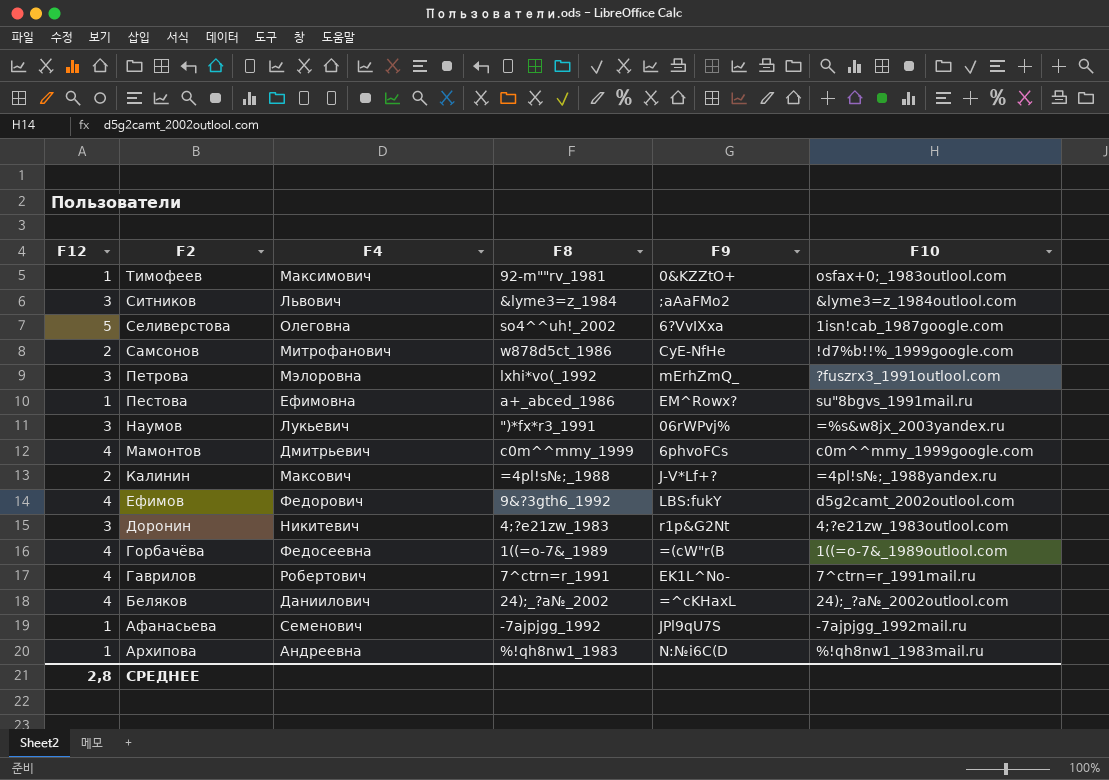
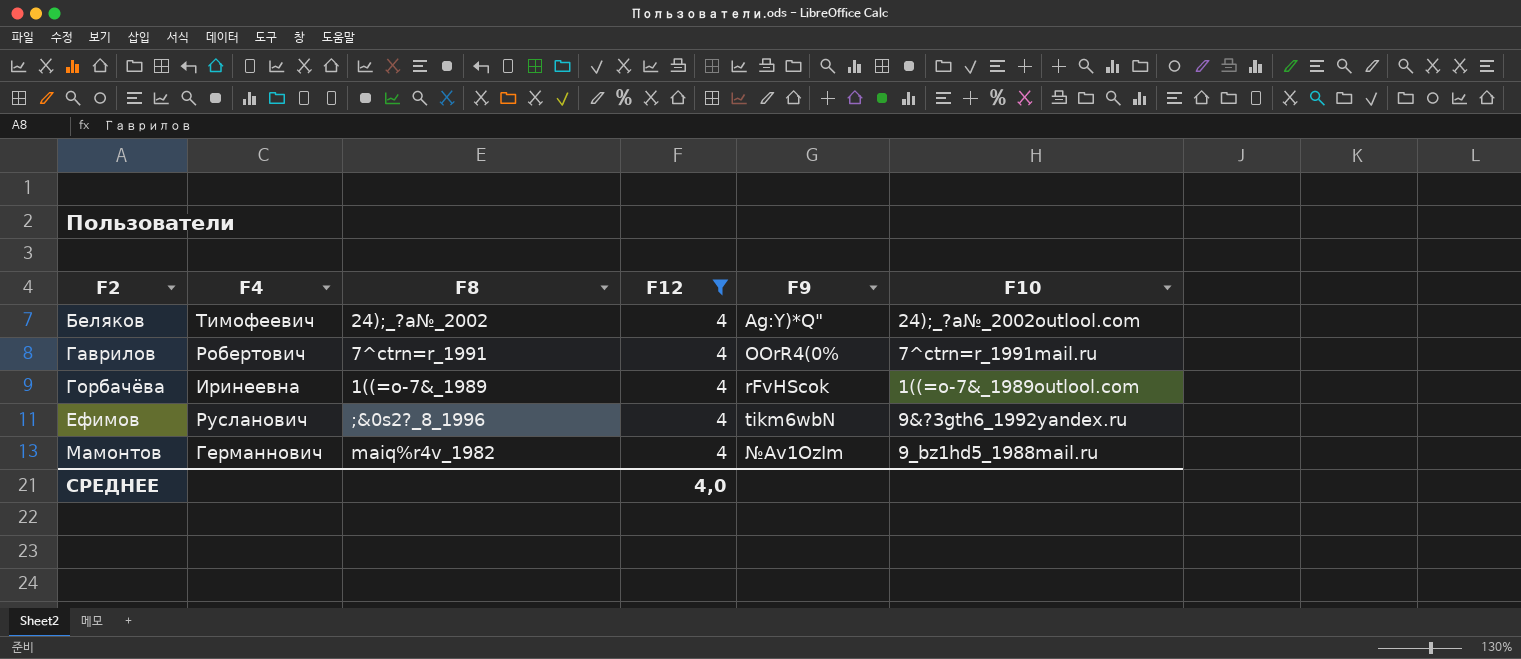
filter: none -> F12 = 4
row order: F2 descending -> F2 ascending
column F12 | position: 1 -> 4
Беляков | F4: Даниилович -> Тимофеевич
Беляков | F9: =^cKHaxL -> Ag:Y)*Q"
Гаврилов | F9: EK1L^No- -> OOrR4(0%
Горбачёва | F4: Федосеевна -> Иринеевна
Горбачёва | F9: =(cW"r(B -> rFvHScok
Ефимов | F4: Федорович -> Русланович
Ефимов | F8: 9&?3gth6_1992 -> ;&0s2?_8_1996
Ефимов | F9: LBS:fukY -> tikm6wbN
Ефимов | F10: d5g2camt_2002outlool.com -> 9&?3gth6_1992yandex.ru
Мамонтов | F4: Дмитрьевич -> Германнович
Мамонтов | F8: c0m^^mmy_1999 -> maiq%r4v_1982
Мамонтов | F9: 6phvoFCs -> №Av1OzIm
Мамонтов | F10: c0m^^mmy_1999google.com -> 9_bz1hd5_1988mail.ru
СРЕДНЕЕ | F12: 2,8 -> 4,0

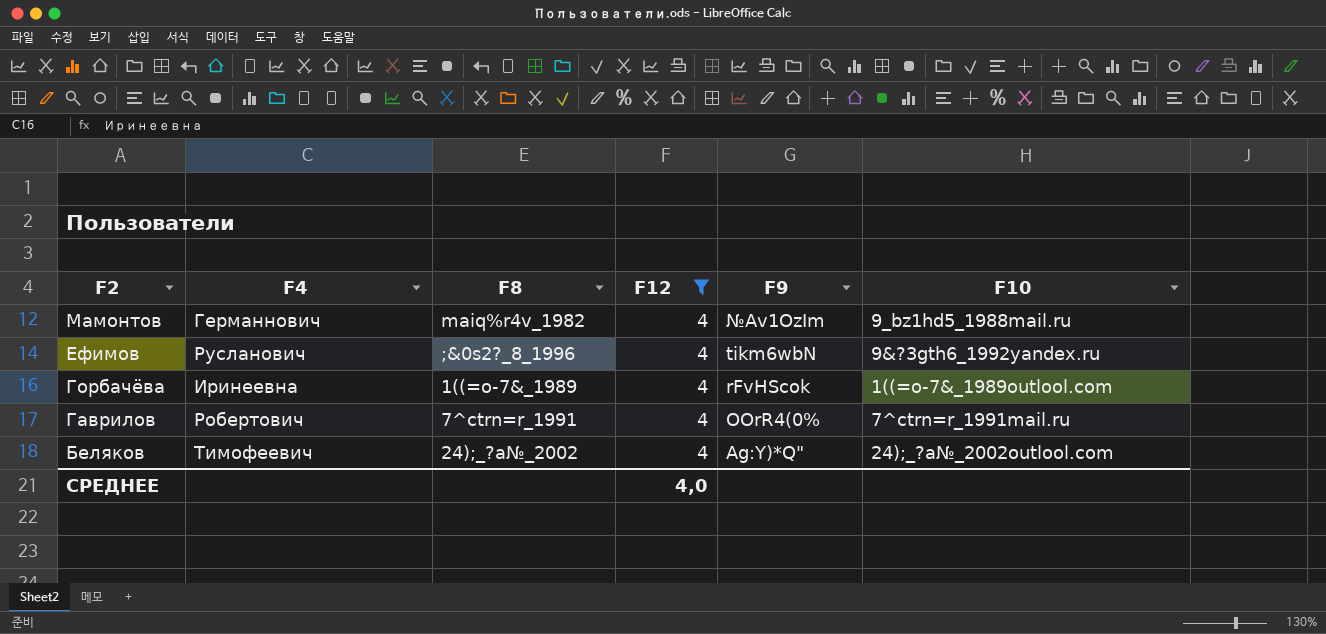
row order: F2 ascending -> F2 descending

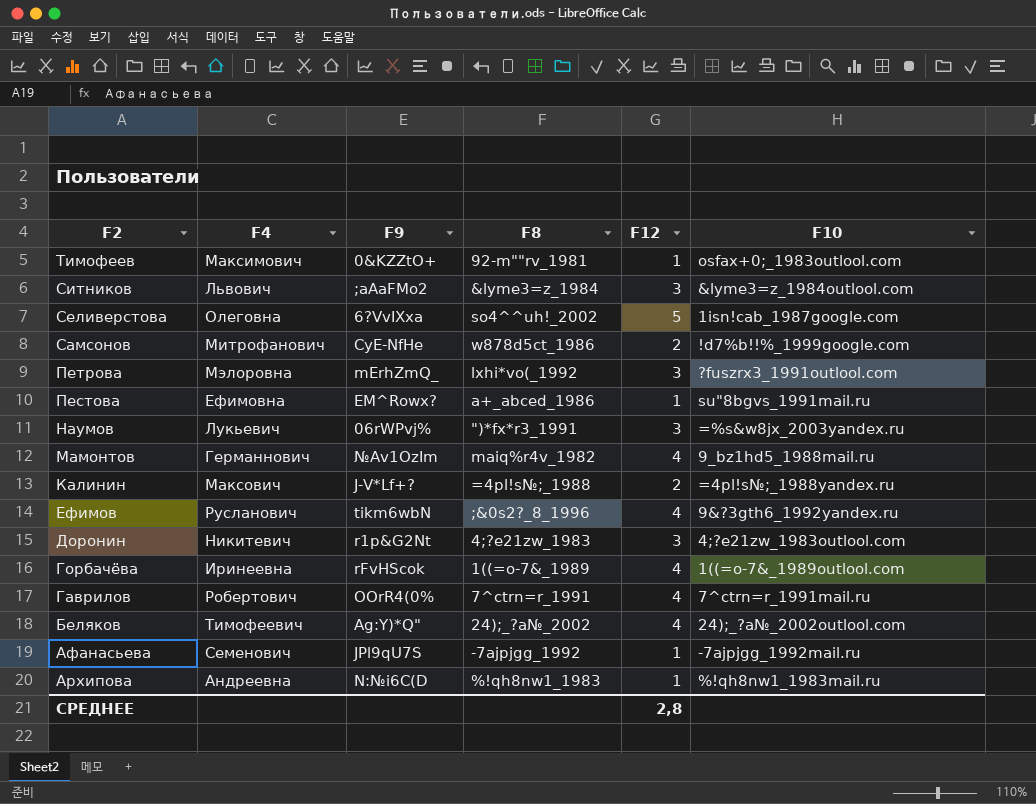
filter: F12 = 4 -> none
column F9 | position: 5 -> 3
СРЕДНЕЕ | F12: 4,0 -> 2,8

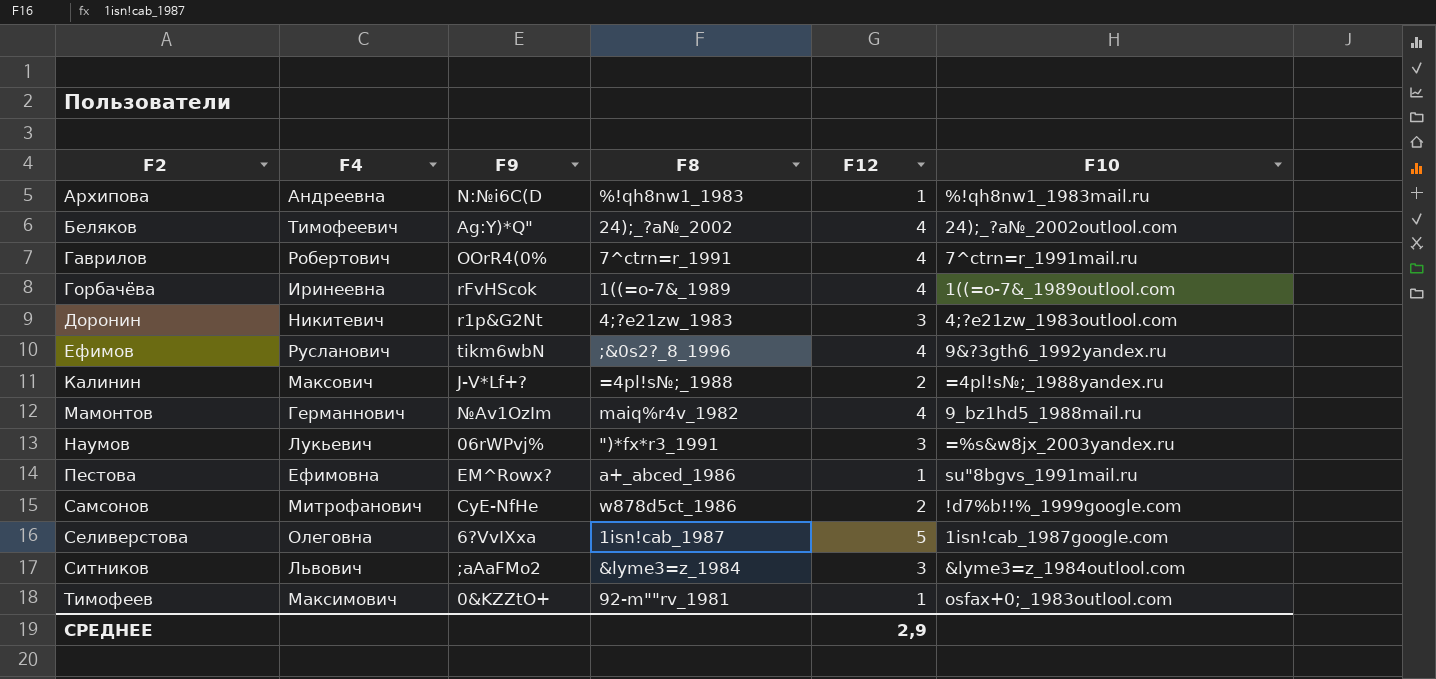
row order: F2 descending -> F2 ascending
row Петрова: Мэлоровна | mErhZmQ_ | lxhi*vo(_1992 | 3 | ?fuszrx3_1991outlool.com -> none
row Афанасьева: Семенович | JPl9qU7S | -7ajpjgg_1992 | 1 | -7ajpjgg_1992mail.ru -> none
Селиверстова | F8: so4^^uh!_2002 -> 1isn!cab_1987
СРЕДНЕЕ | F12: 2,8 -> 2,9

